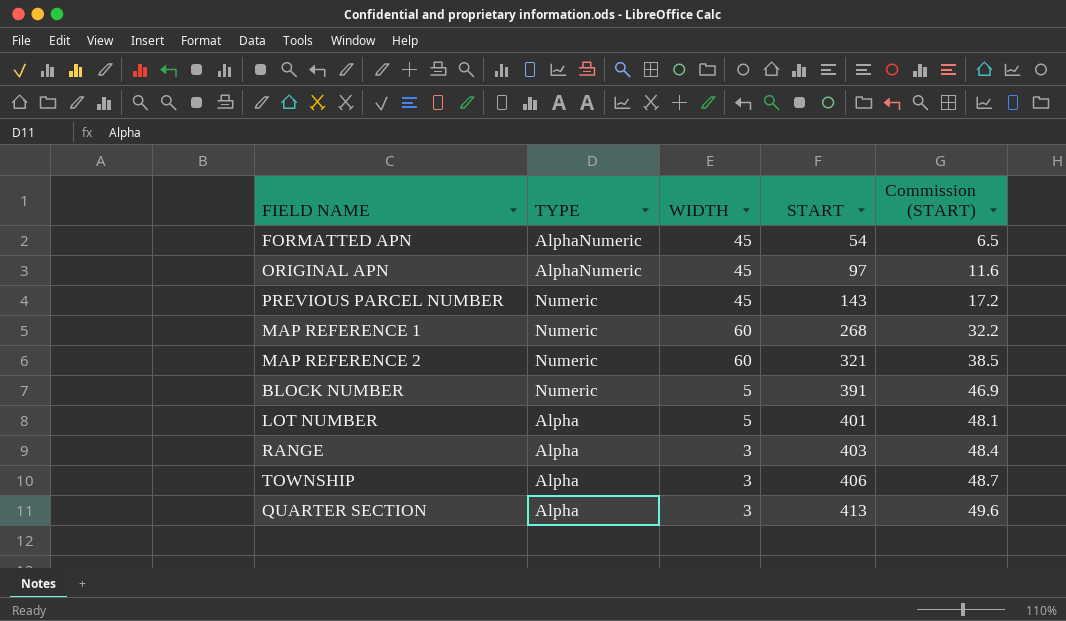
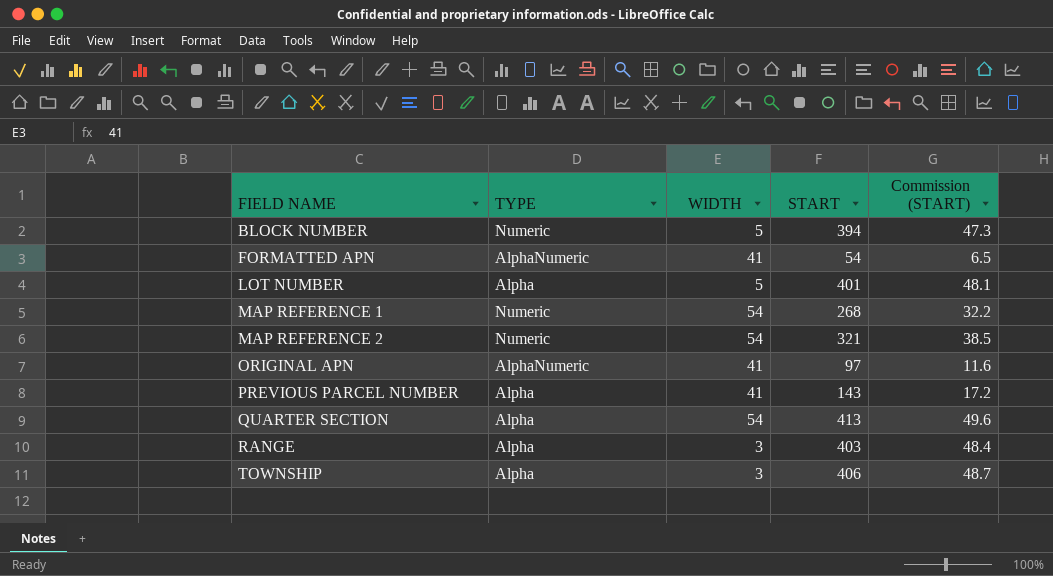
row order: START ascending -> FIELD NAME ascending
BLOCK NUMBER | START: 391 -> 394
BLOCK NUMBER | Commission (START): 46.9 -> 47.3
FORMATTED APN | WIDTH: 45 -> 41
MAP REFERENCE 1 | WIDTH: 60 -> 54
MAP REFERENCE 2 | WIDTH: 60 -> 54
ORIGINAL APN | WIDTH: 45 -> 41
PREVIOUS PARCEL NUMBER | TYPE: Numeric -> Alpha
PREVIOUS PARCEL NUMBER | WIDTH: 45 -> 41
QUARTER SECTION | WIDTH: 3 -> 54

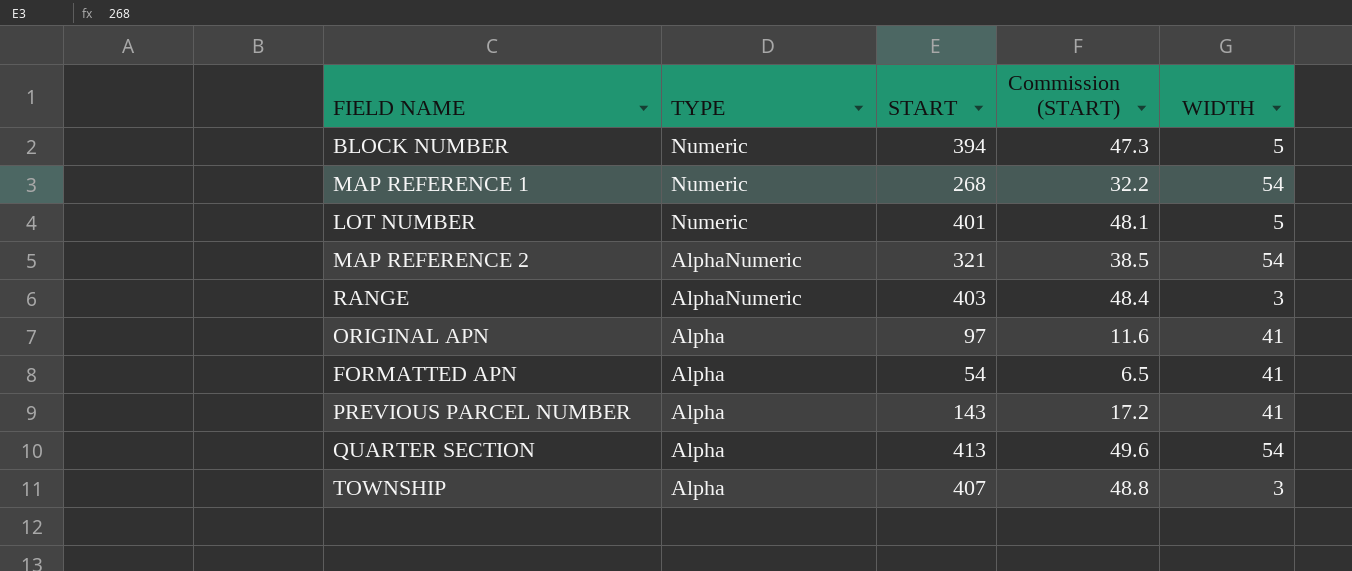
row order: FIELD NAME ascending -> TYPE descending
column WIDTH | position: 3 -> 5
LOT NUMBER | TYPE: Alpha -> Numeric
MAP REFERENCE 2 | TYPE: Numeric -> AlphaNumeric
RANGE | TYPE: Alpha -> AlphaNumeric
ORIGINAL APN | TYPE: AlphaNumeric -> Alpha
FORMATTED APN | TYPE: AlphaNumeric -> Alpha
TOWNSHIP | START: 406 -> 407
TOWNSHIP | Commission (START): 48.7 -> 48.8

